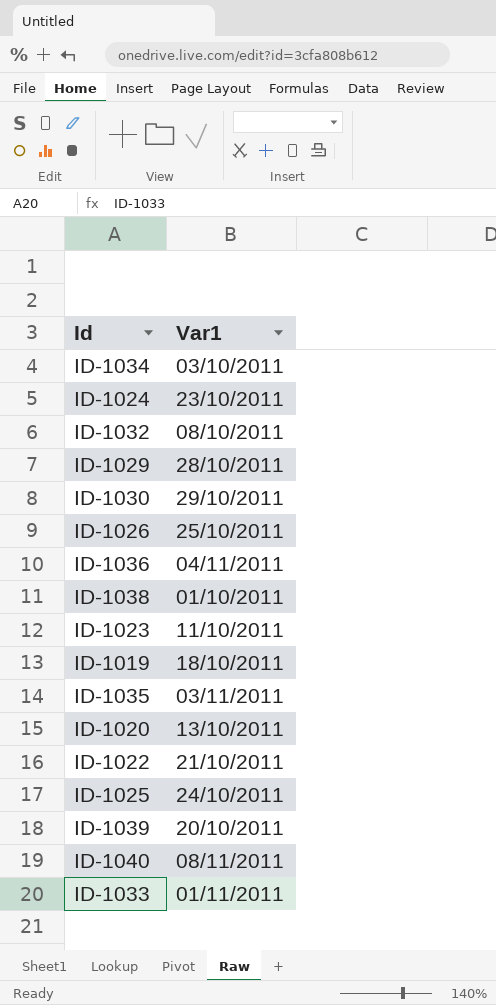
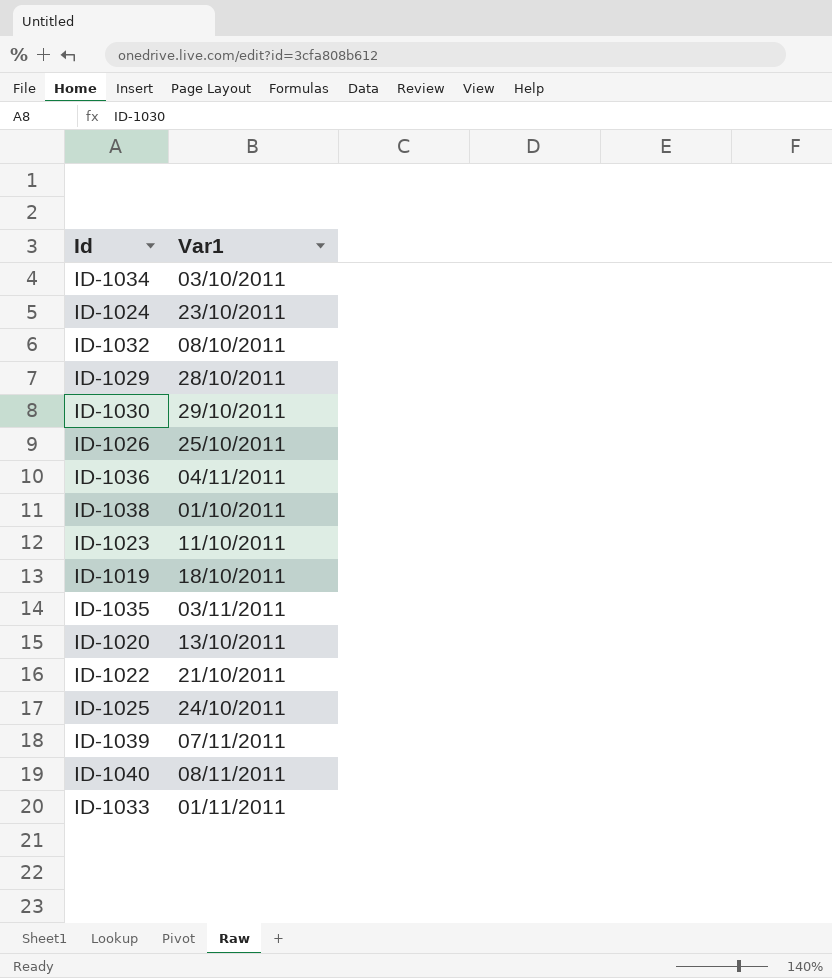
ID-1039 | Var1: 20/10/2011 -> 07/11/2011

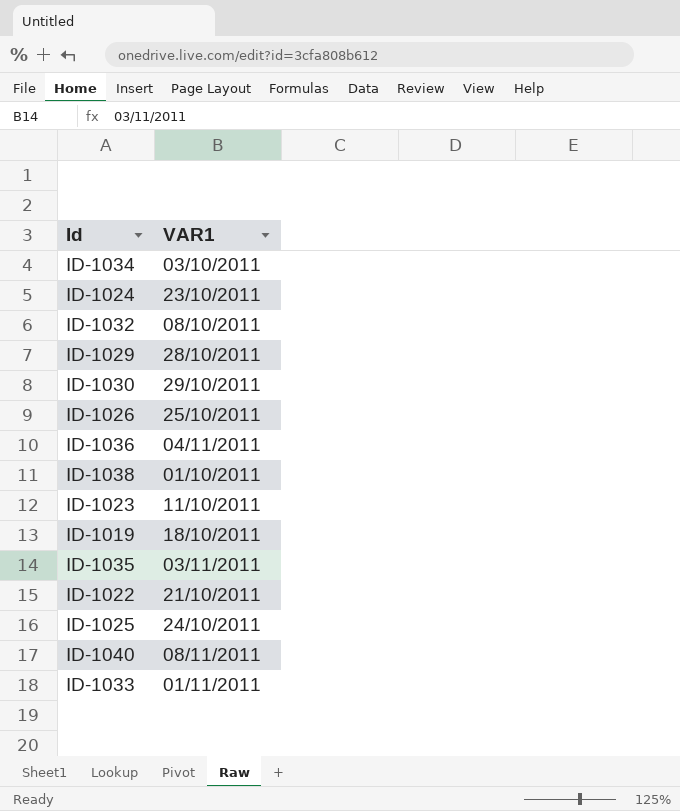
column name: Var1 -> VAR1
row ID-1020: 13/10/2011 -> none
row ID-1039: 07/11/2011 -> none

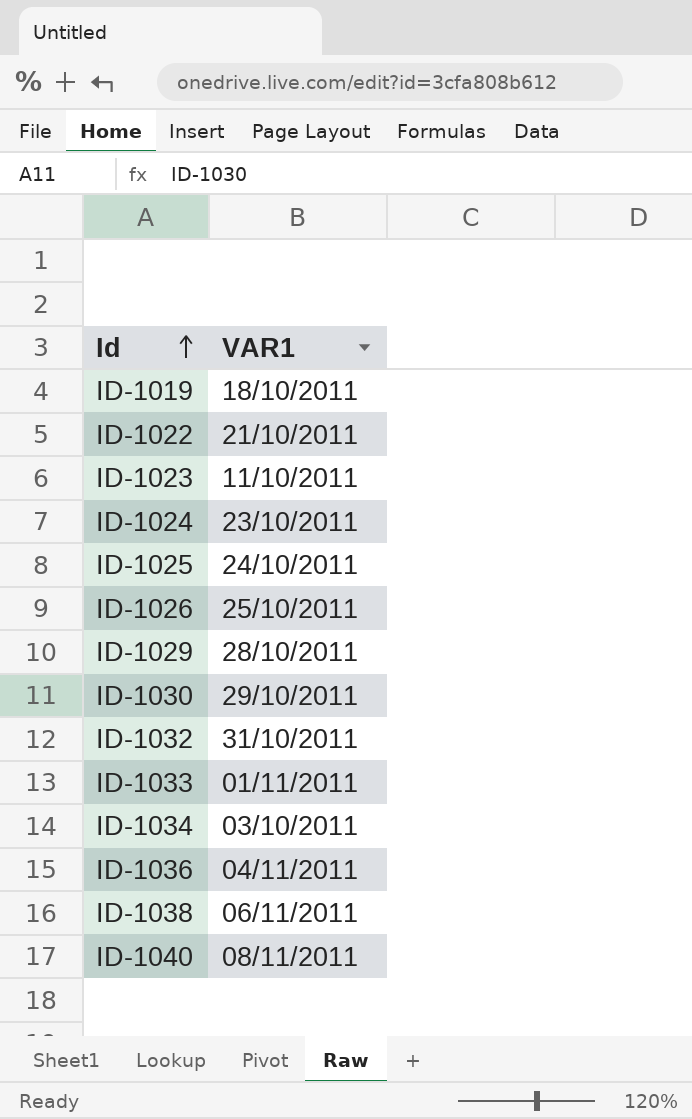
row order: none -> Id ascending
row ID-1035: 03/11/2011 -> none
ID-1032 | VAR1: 08/10/2011 -> 31/10/2011
ID-1038 | VAR1: 01/10/2011 -> 06/11/2011

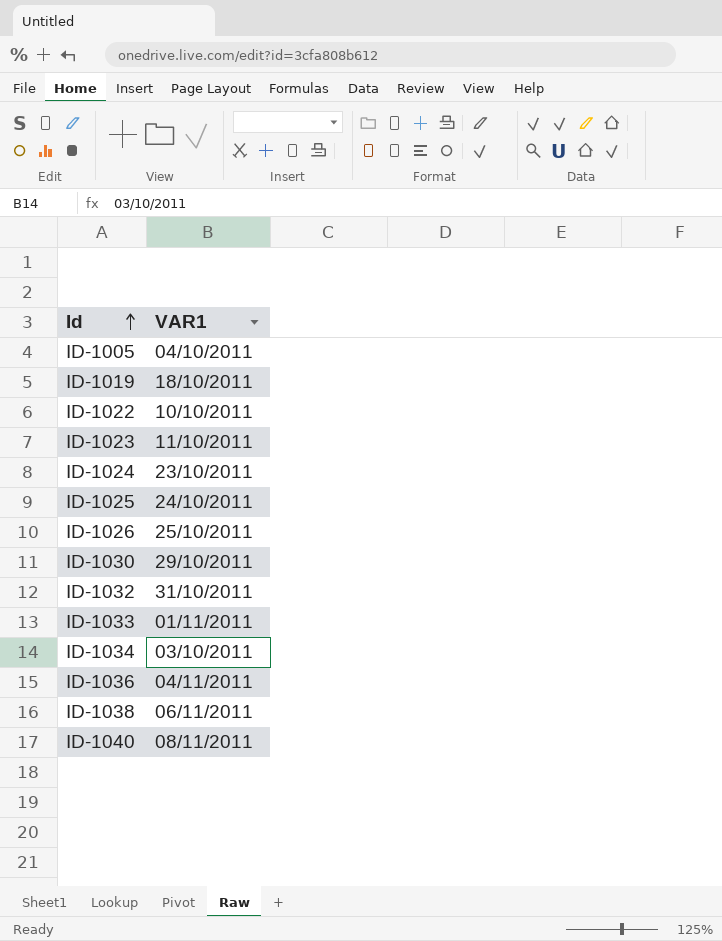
row ID-1029: 28/10/2011 -> none
row ID-1005: none -> 04/10/2011
ID-1022 | VAR1: 21/10/2011 -> 10/10/2011

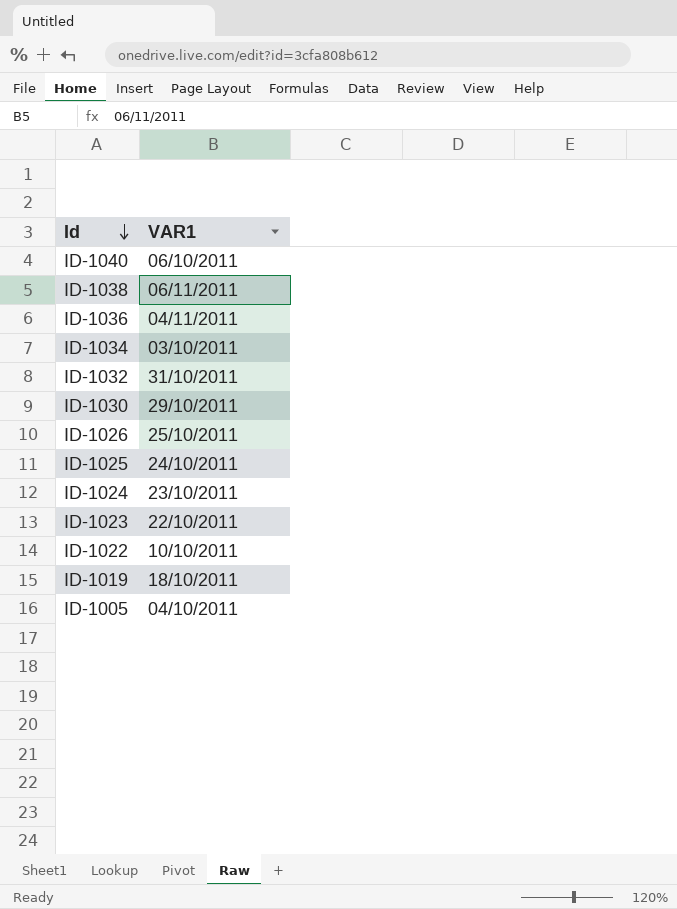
row order: Id ascending -> Id descending
row ID-1033: 01/11/2011 -> none
ID-1040 | VAR1: 08/11/2011 -> 06/10/2011
ID-1023 | VAR1: 11/10/2011 -> 22/10/2011

